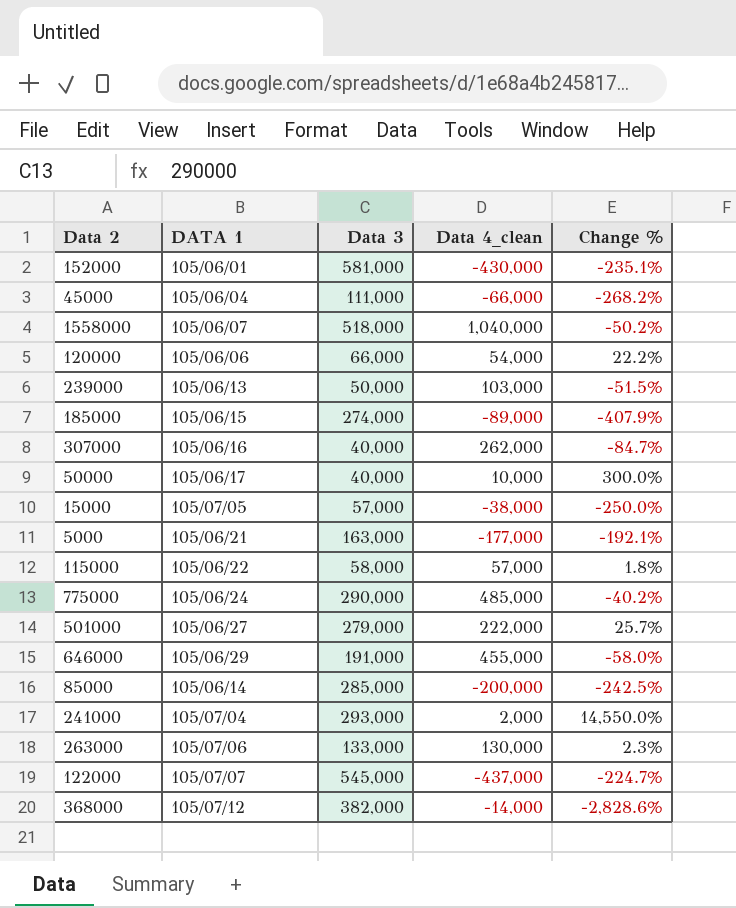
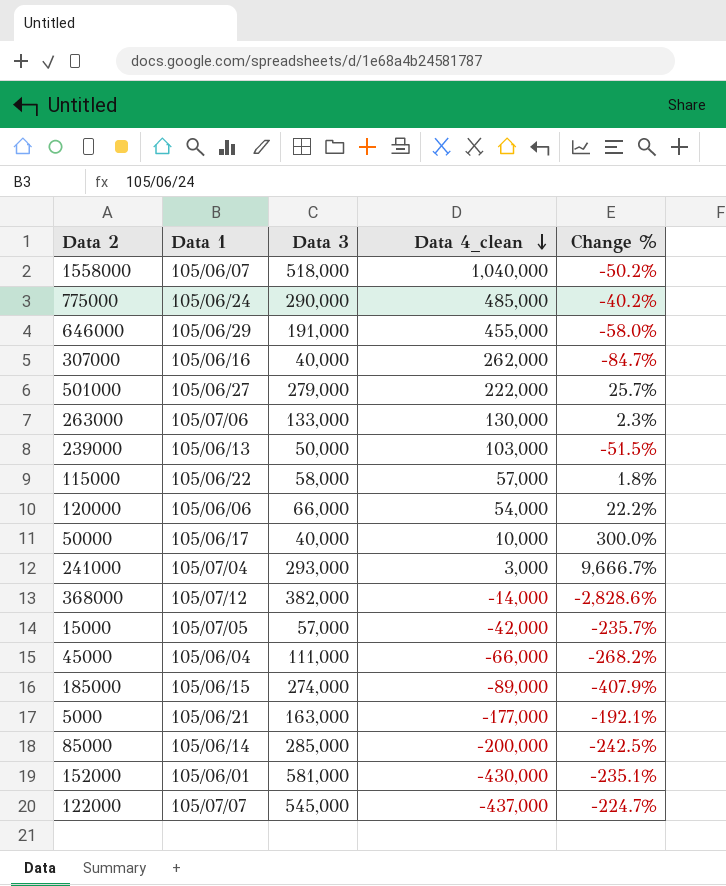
row order: none -> Data 4_clean descending
column name: DATA 1 -> Data 1
241000 | Data 4_clean: 2,000 -> 3,000
241000 | Change %: 14,550.0% -> 9,666.7%
15000 | Data 4_clean: -38,000 -> -42,000
15000 | Change %: -250.0% -> -235.7%

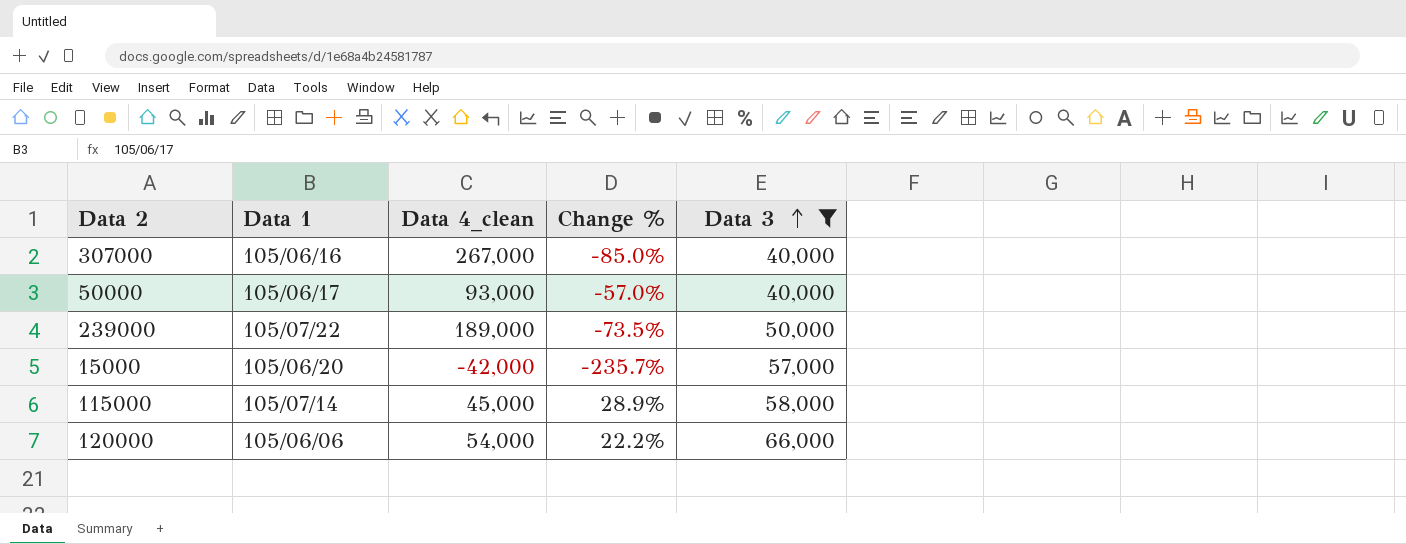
filter: none -> Data 3 <= 66,000
row order: Data 4_clean descending -> Data 3 ascending
column Data 3 | position: 3 -> 5
307000 | Data 4_clean: 262,000 -> 267,000
307000 | Change %: -84.7% -> -85.0%
50000 | Data 4_clean: 10,000 -> 93,000
50000 | Change %: 300.0% -> -57.0%
239000 | Data 1: 105/06/13 -> 105/07/22
239000 | Data 4_clean: 103,000 -> 189,000
239000 | Change %: -51.5% -> -73.5%
15000 | Data 1: 105/07/05 -> 105/06/20
115000 | Data 1: 105/06/22 -> 105/07/14
115000 | Data 4_clean: 57,000 -> 45,000
115000 | Change %: 1.8% -> 28.9%

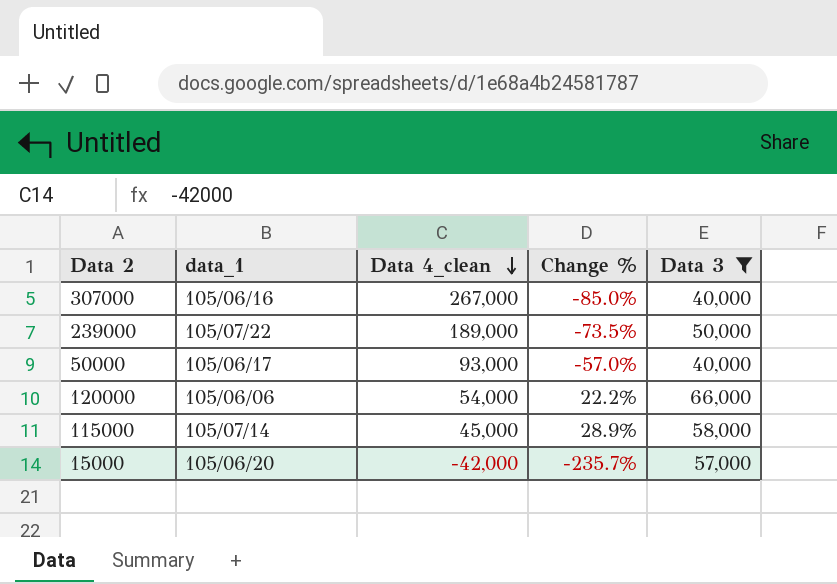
row order: Data 3 ascending -> Data 4_clean descending
column name: Data 1 -> data_1

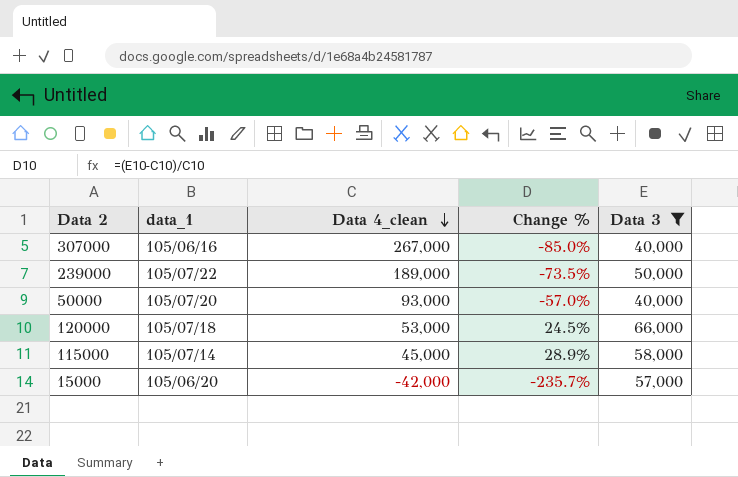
50000 | data_1: 105/06/17 -> 105/07/20
120000 | data_1: 105/06/06 -> 105/07/18
120000 | Data 4_clean: 54,000 -> 53,000
120000 | Change %: 22.2% -> 24.5%

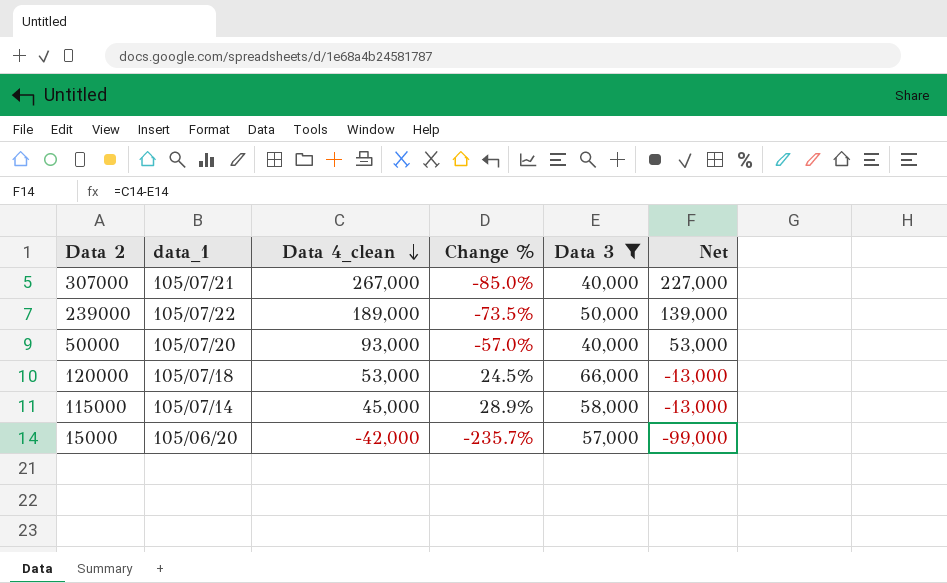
column Net | formula: none -> [Data 4_clean] - [Data 3]
307000 | data_1: 105/06/16 -> 105/07/21

